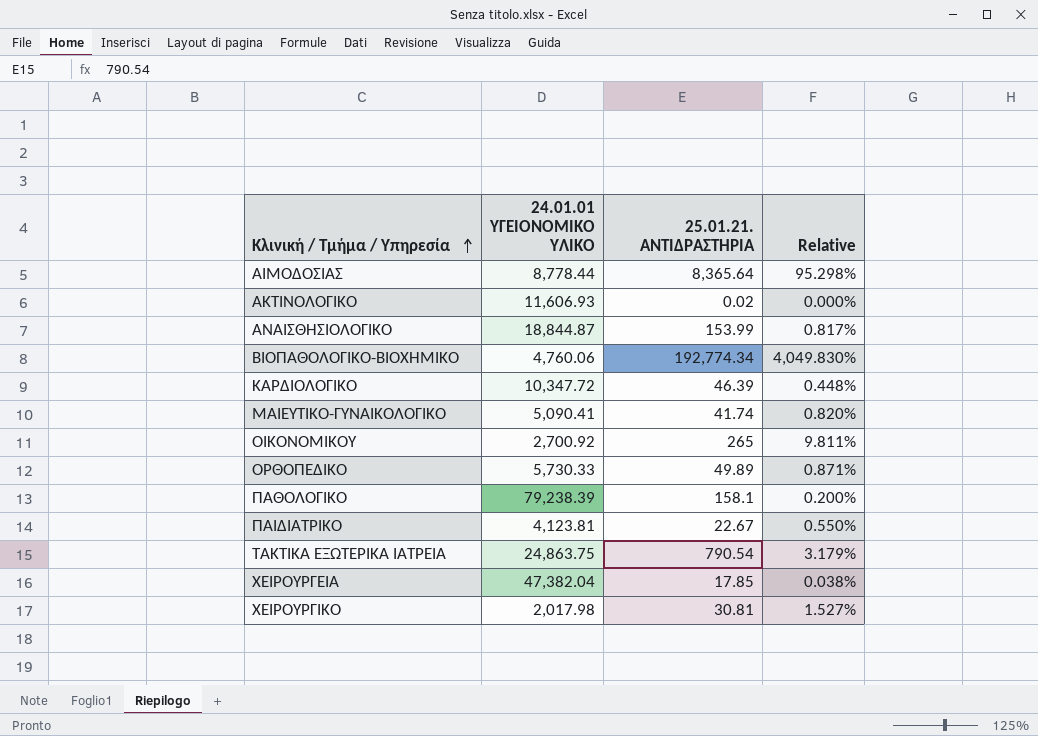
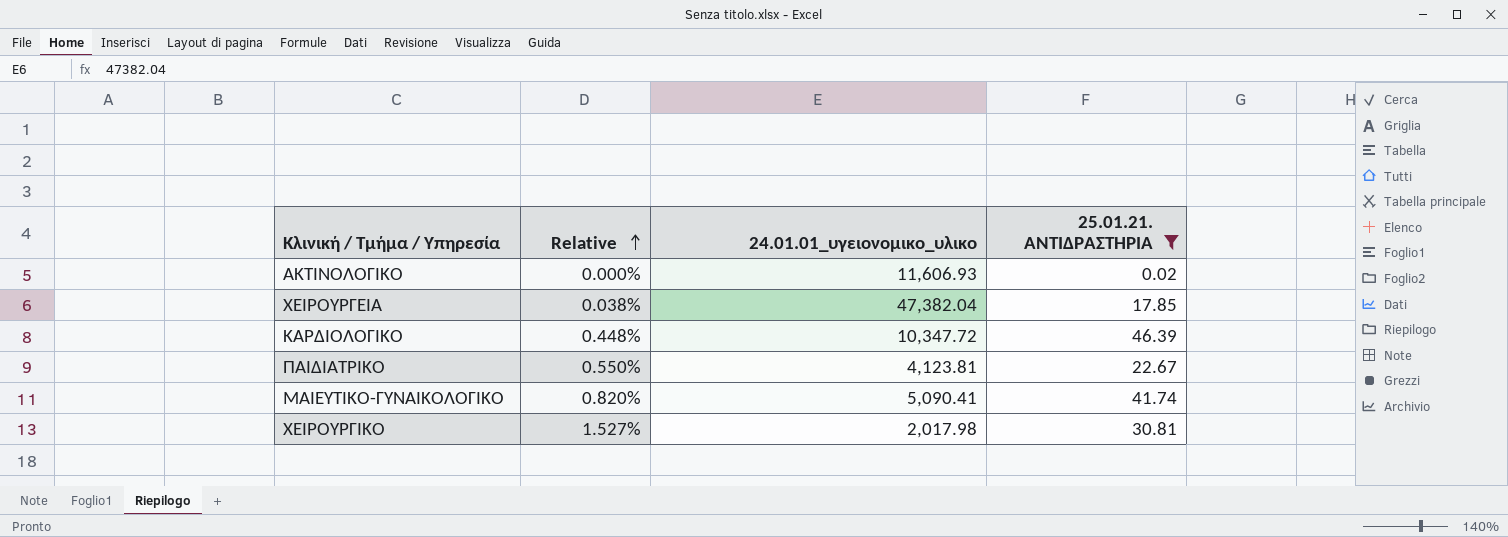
filter: none -> 25.01.21. ΑΝΤΙΔΡΑΣΤΗΡΙΑ <= 46.39
row order: Κλινική / Τμήμα / Υπηρεσία ascending -> Relative ascending
column Relative | position: 4 -> 2
column name: 24.01.01 ΥΓΕΙΟΝΟΜΙΚΟ ΥΛΙΚΟ -> 24.01.01_υγειονομικο_υλικο

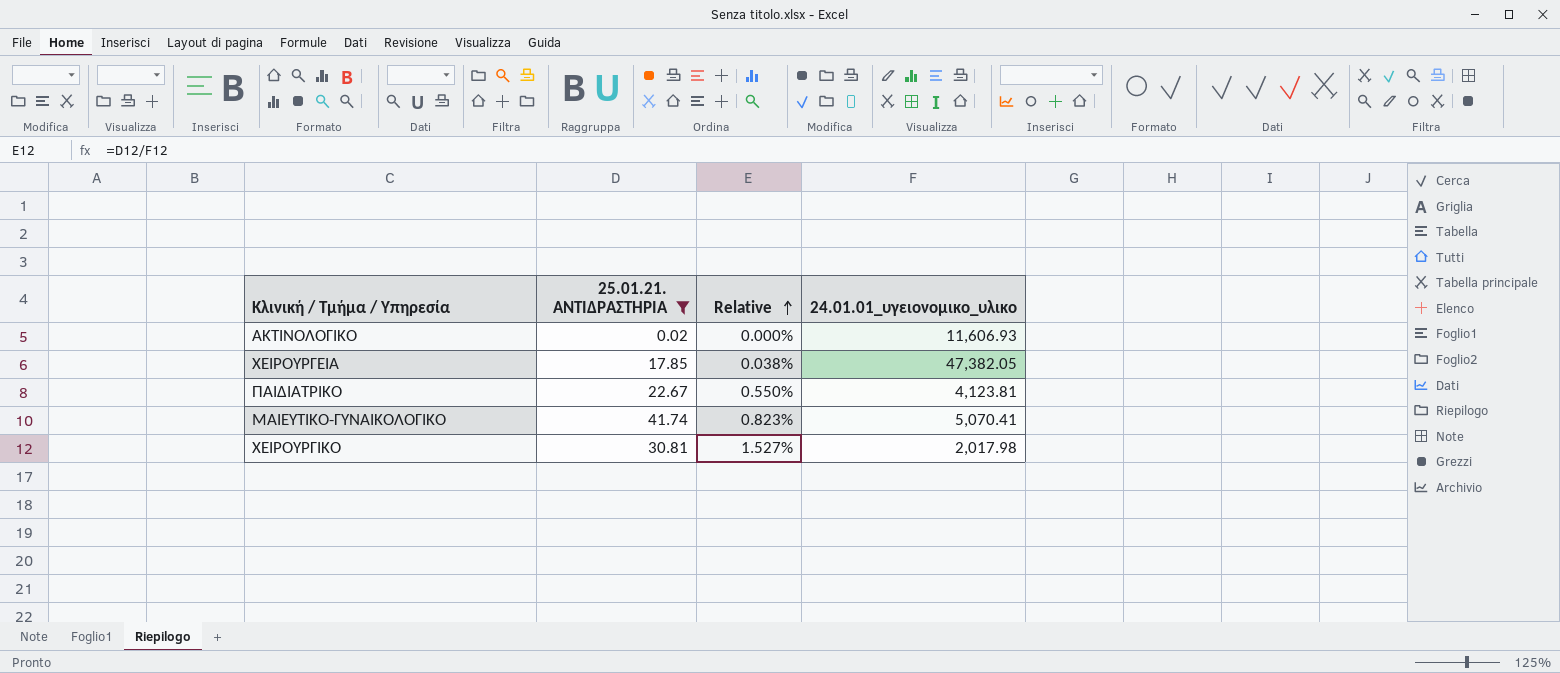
column 25.01.21. ΑΝΤΙΔΡΑΣΤΗΡΙΑ | position: 4 -> 2
row ΚΑΡΔΙΟΛΟΓΙΚΟ: 0.448% | 10,347.72 | 46.39 -> none
ΧΕΙΡΟΥΡΓΕΙΑ | 24.01.01_υγειονομικο_υλικο: 47,382.04 -> 47,382.05
ΜΑΙΕΥΤΙΚΟ-ΓΥΝΑΙΚΟΛΟΓΙΚΟ | Relative: 0.820% -> 0.823%
ΜΑΙΕΥΤΙΚΟ-ΓΥΝΑΙΚΟΛΟΓΙΚΟ | 24.01.01_υγειονομικο_υλικο: 5,090.41 -> 5,070.41

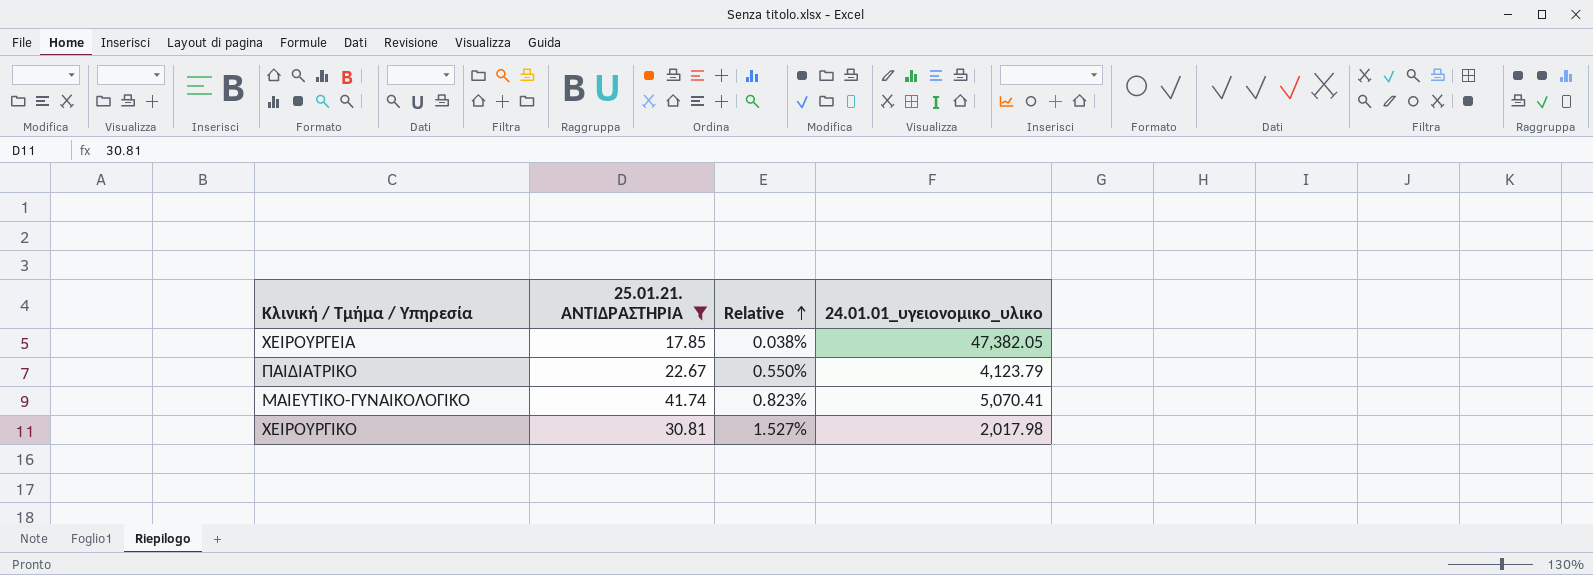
row ΑΚΤΙΝΟΛΟΓΙΚΟ: 0.02 | 0.000% | 11,606.93 -> none
ΠΑΙΔΙΑΤΡΙΚΟ | 24.01.01_υγειονομικο_υλικο: 4,123.81 -> 4,123.79

